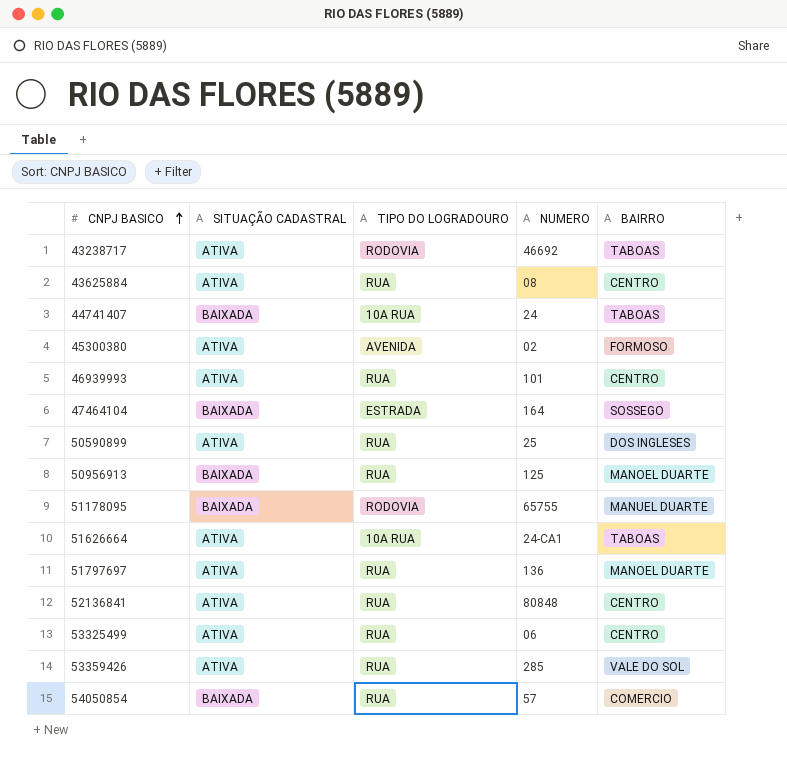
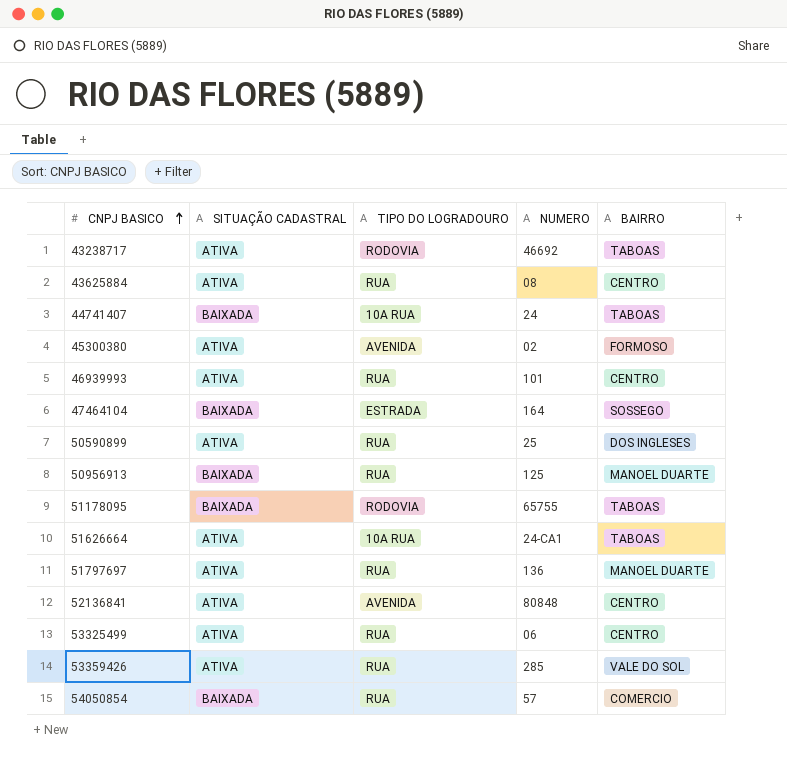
51178095 | BAIRRO: MANUEL DUARTE -> TABOAS
52136841 | TIPO DO LOGRADOURO: RUA -> AVENIDA

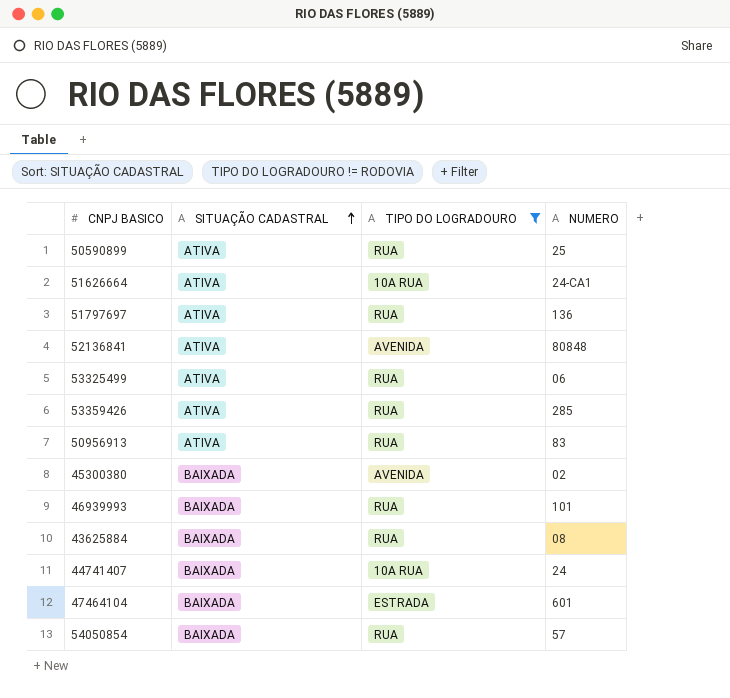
filter: none -> TIPO DO LOGRADOURO != RODOVIA
row order: CNPJ BASICO ascending -> SITUAÇÃO CADASTRAL ascending
column BAIRRO | position: 5 -> none
50956913 | SITUAÇÃO CADASTRAL: BAIXADA -> ATIVA
50956913 | NUMERO: 125 -> 83
45300380 | SITUAÇÃO CADASTRAL: ATIVA -> BAIXADA
46939993 | SITUAÇÃO CADASTRAL: ATIVA -> BAIXADA
43625884 | SITUAÇÃO CADASTRAL: ATIVA -> BAIXADA
47464104 | NUMERO: 164 -> 601

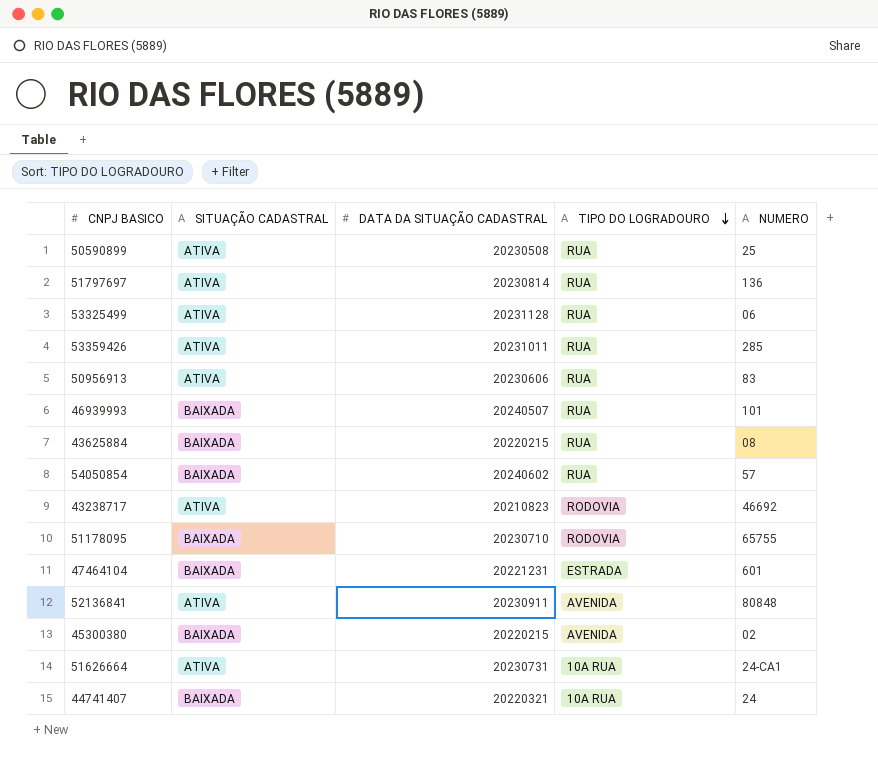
filter: TIPO DO LOGRADOURO != RODOVIA -> none
row order: SITUAÇÃO CADASTRAL ascending -> TIPO DO LOGRADOURO descending
column DATA DA SITUAÇÃO CADASTRAL | position: none -> 3

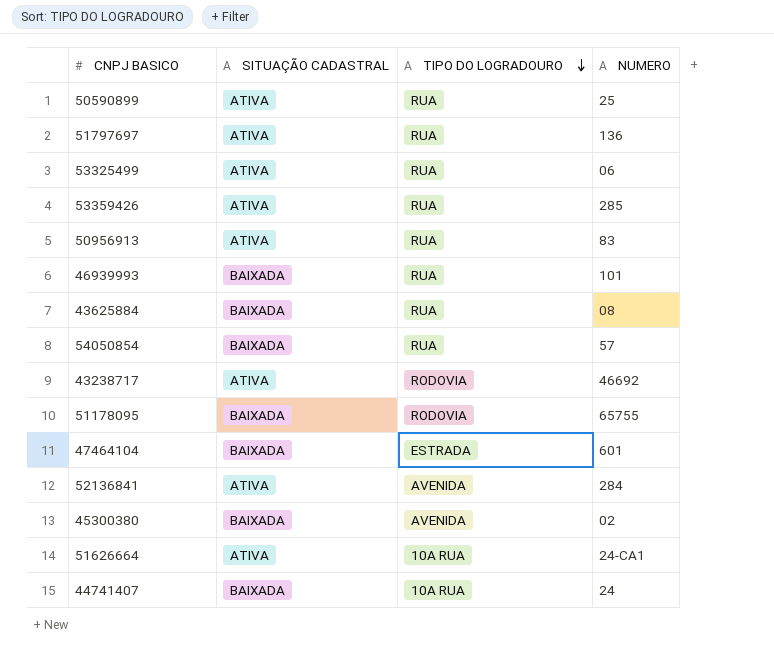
column DATA DA SITUAÇÃO CADASTRAL | position: 3 -> none
52136841 | NUMERO: 80848 -> 284

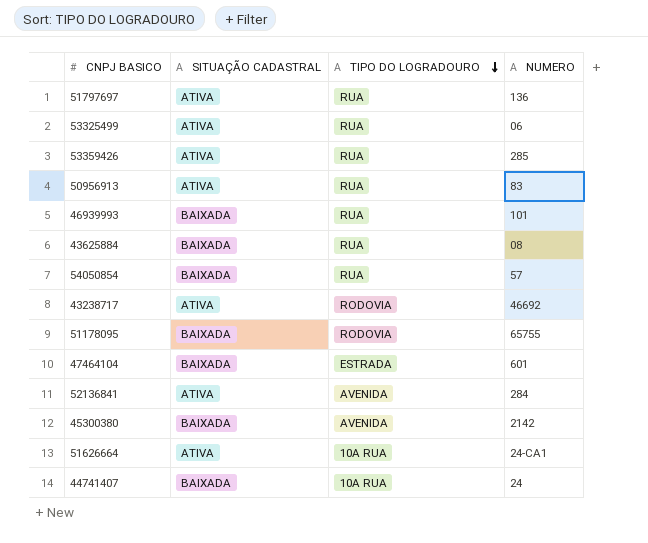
row 50590899: ATIVA | RUA | 25 -> none
45300380 | NUMERO: 02 -> 2142

